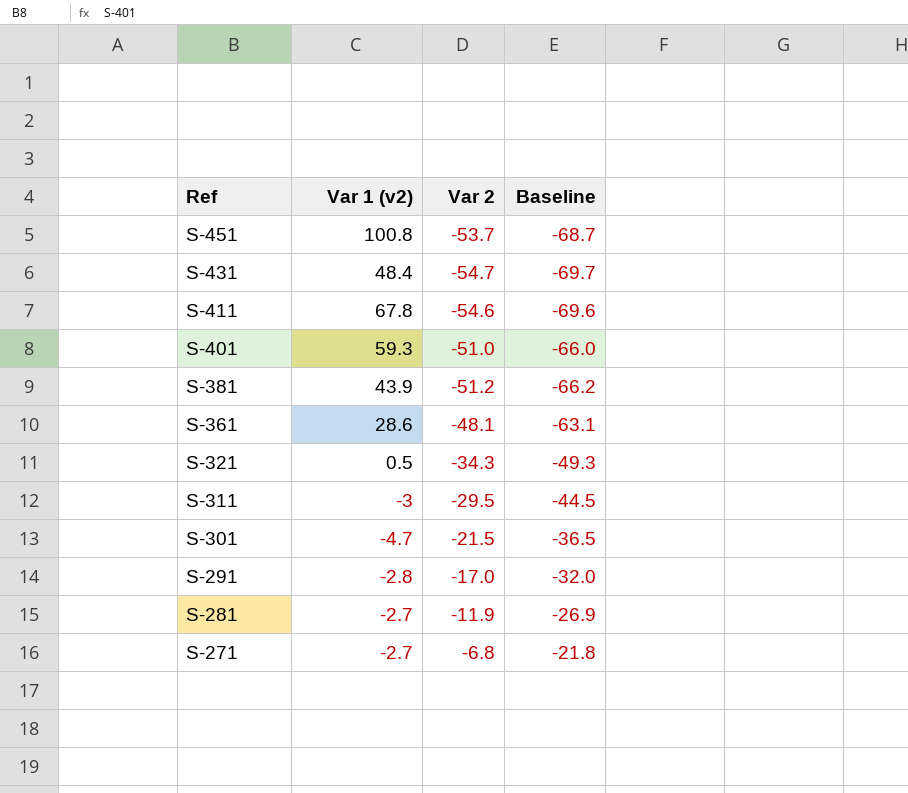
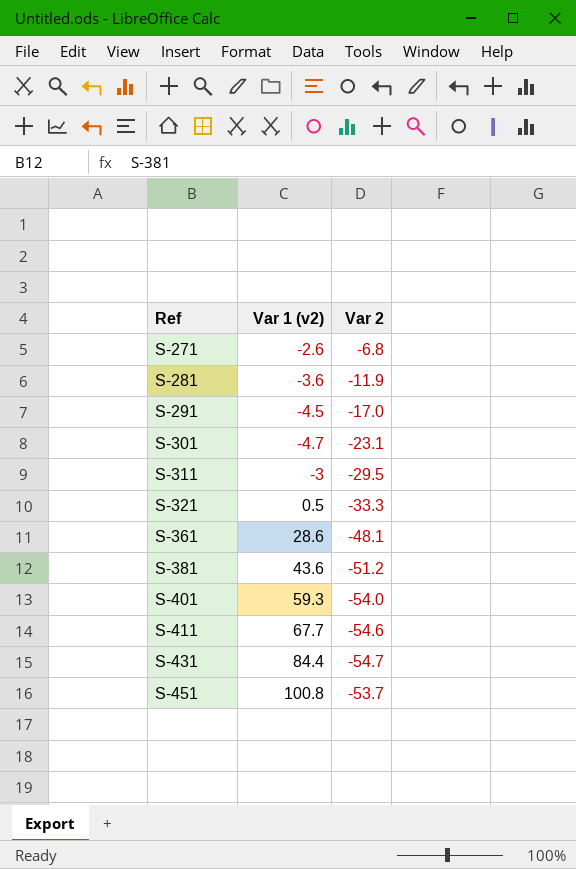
row order: Ref descending -> Ref ascending
column Baseline | formula: [Var 2] - 15 -> none
S-271 | Var 1 (v2): -2.7 -> -2.6
S-281 | Var 1 (v2): -2.7 -> -3.6
S-291 | Var 1 (v2): -2.8 -> -4.5
S-301 | Var 2: -21.5 -> -23.1
S-321 | Var 2: -34.3 -> -33.3
S-381 | Var 1 (v2): 43.9 -> 43.6
S-401 | Var 2: -51.0 -> -54.0
S-411 | Var 1 (v2): 67.8 -> 67.7
S-431 | Var 1 (v2): 48.4 -> 84.4

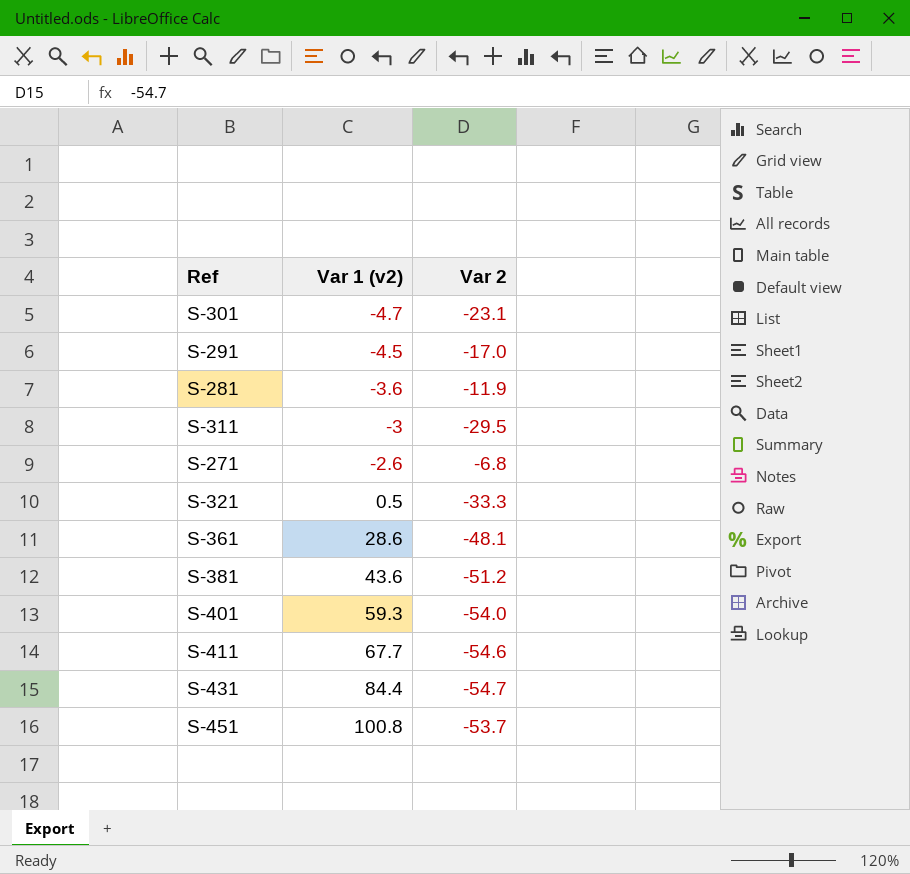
row order: Ref ascending -> Var 1 (v2) ascending

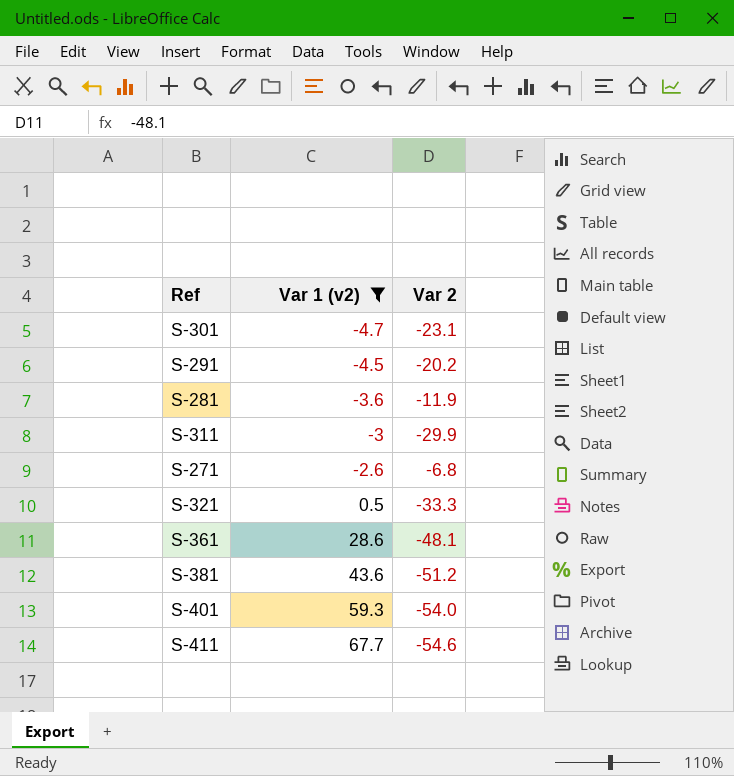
filter: none -> Var 1 (v2) <= 67.7
S-291 | Var 2: -17.0 -> -20.2
S-311 | Var 2: -29.5 -> -29.9

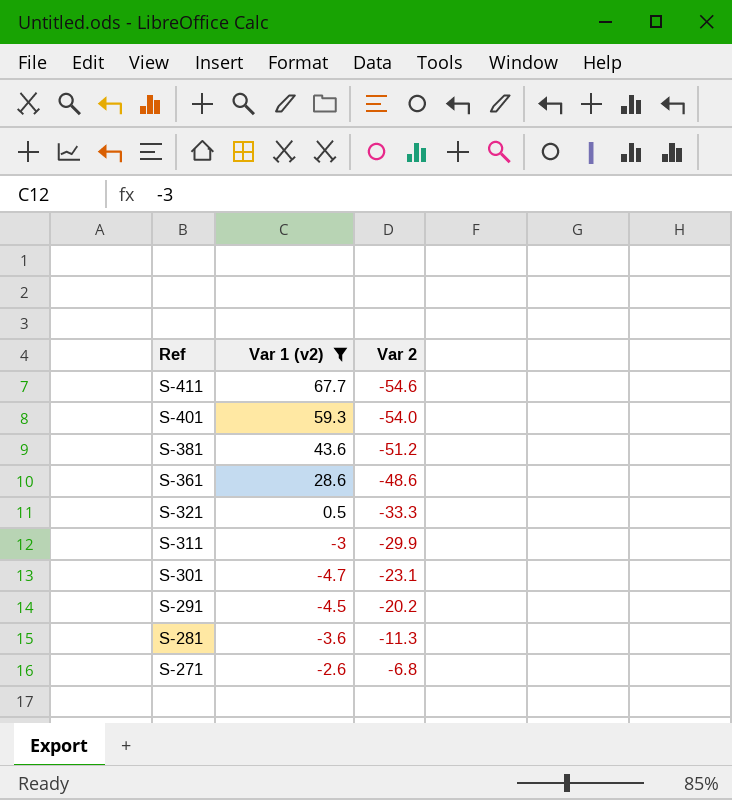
row order: Var 1 (v2) ascending -> Ref descending
S-361 | Var 2: -48.1 -> -48.6
S-281 | Var 2: -11.9 -> -11.3

